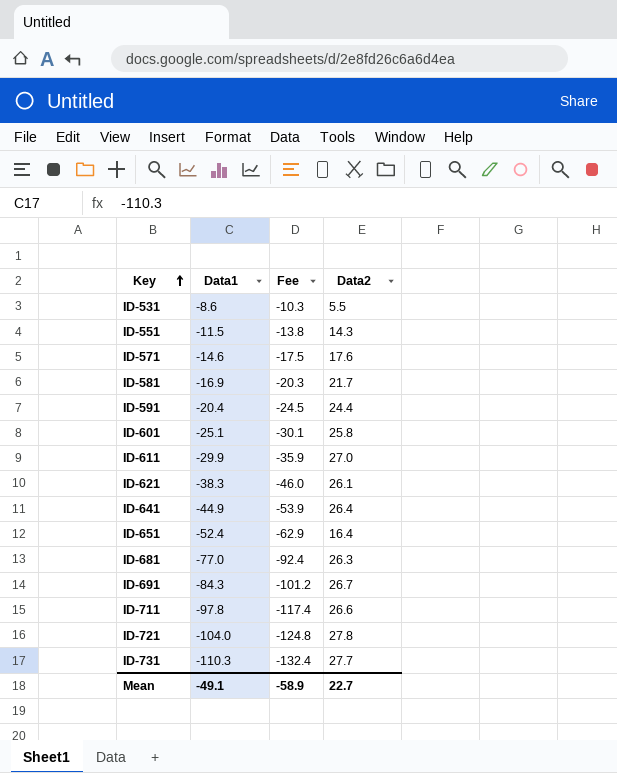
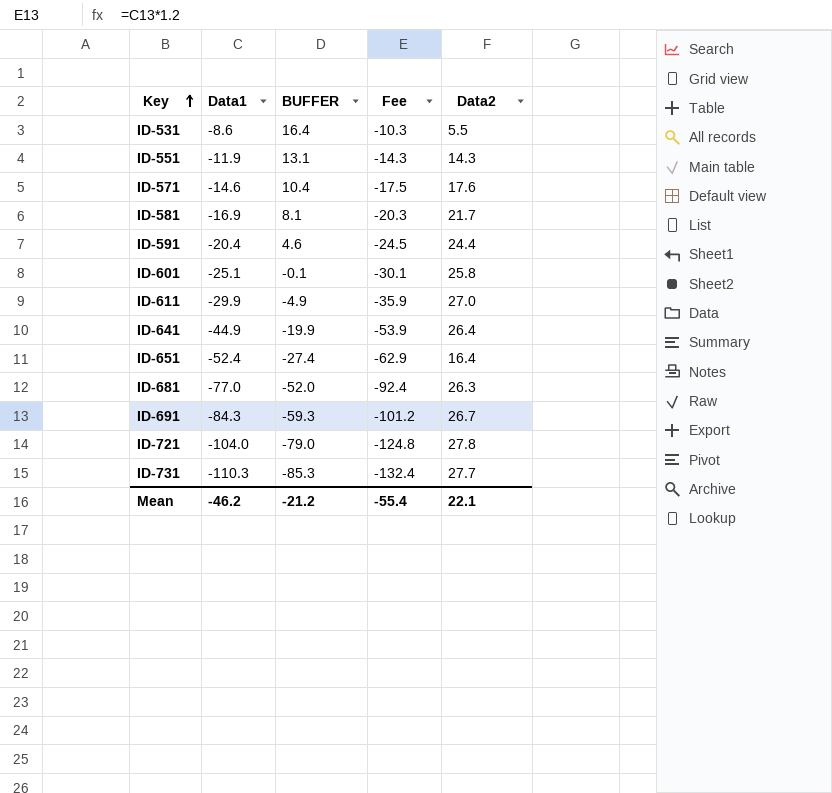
column BUFFER | formula: none -> [Data1] + 25
row ID-621: -38.3 | -46.0 | 26.1 -> none
row ID-711: -97.8 | -117.4 | 26.6 -> none
ID-551 | Data1: -11.5 -> -11.9
ID-551 | Fee: -13.8 -> -14.3
Mean | Data1: -49.1 -> -46.2
Mean | Fee: -58.9 -> -55.4
Mean | Data2: 22.7 -> 22.1

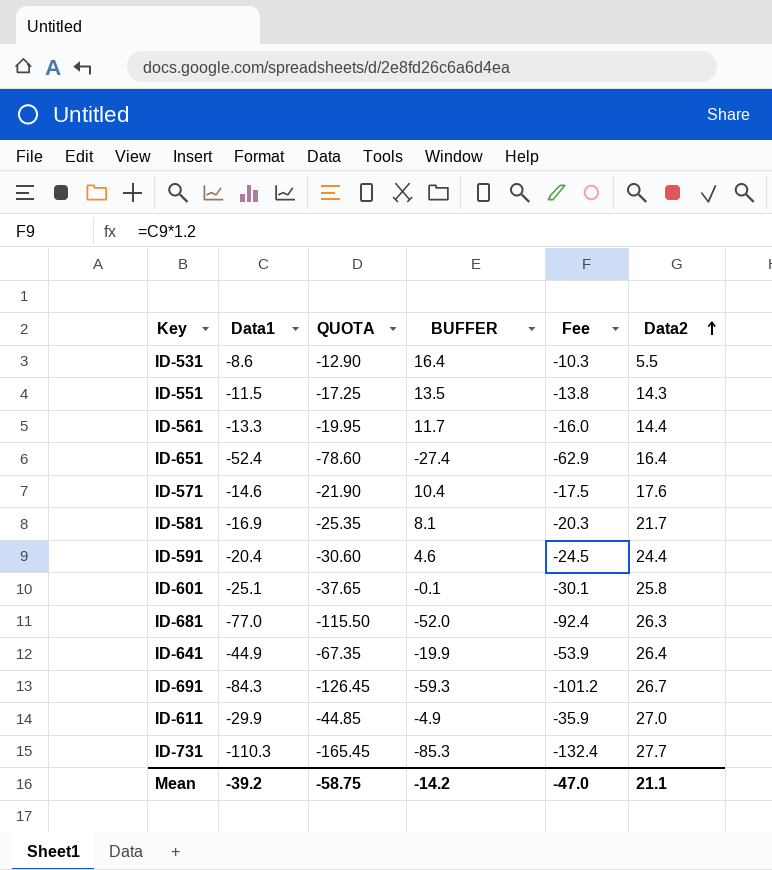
row order: Key ascending -> Data2 ascending
column QUOTA | formula: none -> [Data1] * 1.5
row ID-721: -104.0 | -79.0 | -124.8 | 27.8 -> none
ID-551 | Data1: -11.9 -> -11.5
ID-551 | BUFFER: 13.1 -> 13.5
ID-551 | Fee: -14.3 -> -13.8
row ID-561: none -> -13.3 | -19.95 | 11.7 | -16.0 | 14.4
Mean | Data1: -46.2 -> -39.2
Mean | BUFFER: -21.2 -> -14.2
Mean | Fee: -55.4 -> -47.0
Mean | Data2: 22.1 -> 21.1

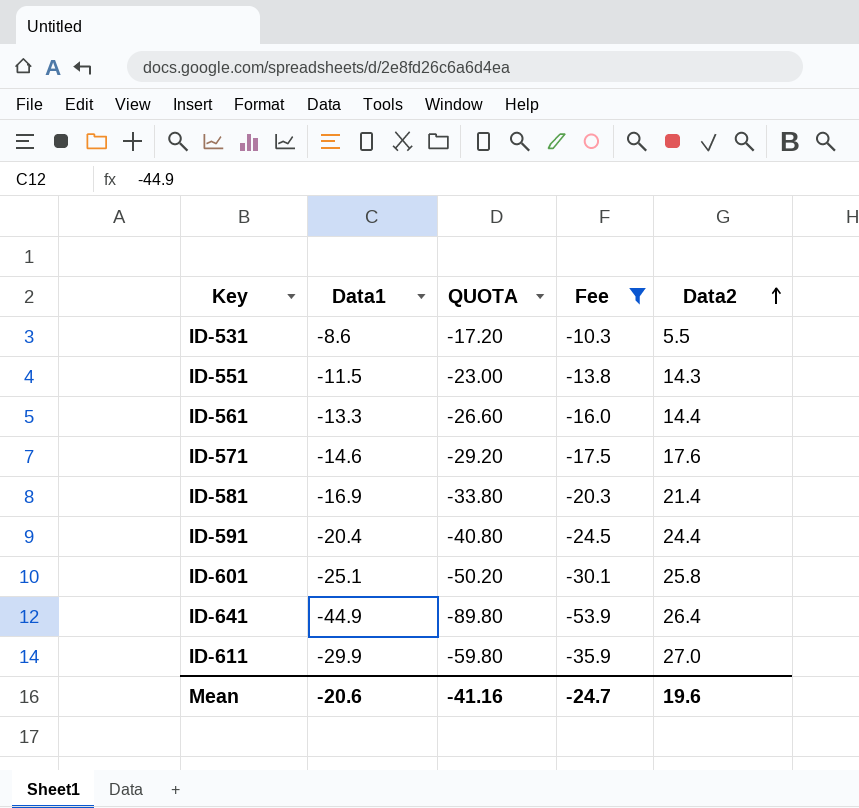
filter: none -> Fee >= -53.9
column BUFFER | formula: [Data1] + 25 -> none
column QUOTA | formula: [Data1] * 1.5 -> [Data1] * 2
ID-581 | Data2: 21.7 -> 21.4
Mean | Data1: -39.2 -> -20.6
Mean | QUOTA: -58.75 -> -41.16
Mean | Fee: -47.0 -> -24.7
Mean | Data2: 21.1 -> 19.6

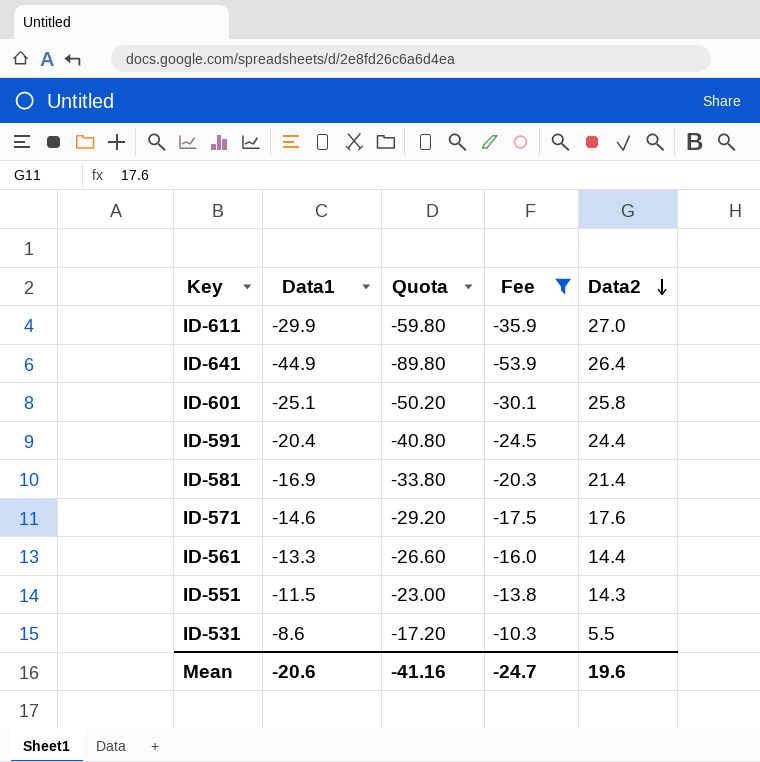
row order: Data2 ascending -> Data2 descending
column name: QUOTA -> Quota

